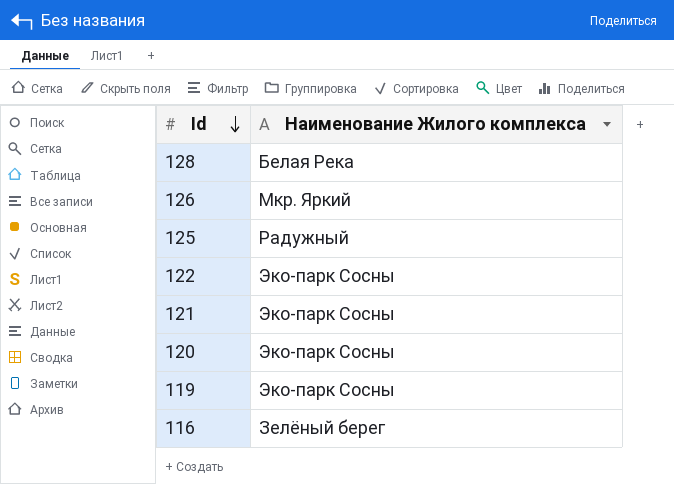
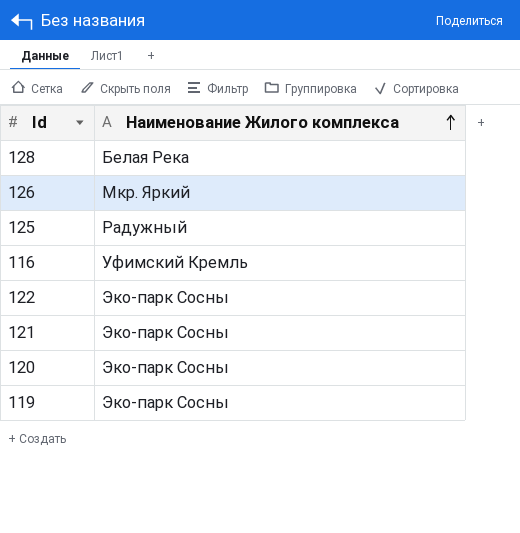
row order: Id descending -> Наименование Жилого комплекса ascending
116 | Наименование Жилого комплекса: Зелёный берег -> Уфимский Кремль

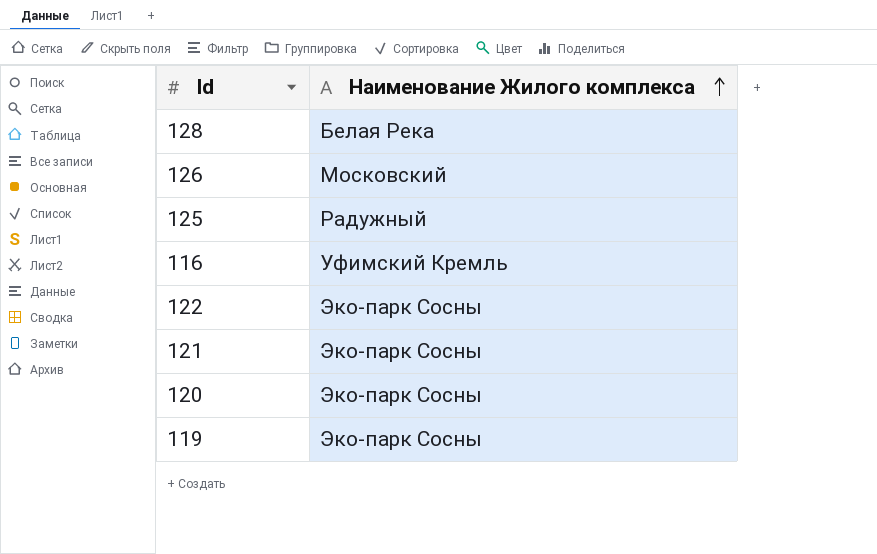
126 | Наименование Жилого комплекса: Мкр. Яркий -> Московский

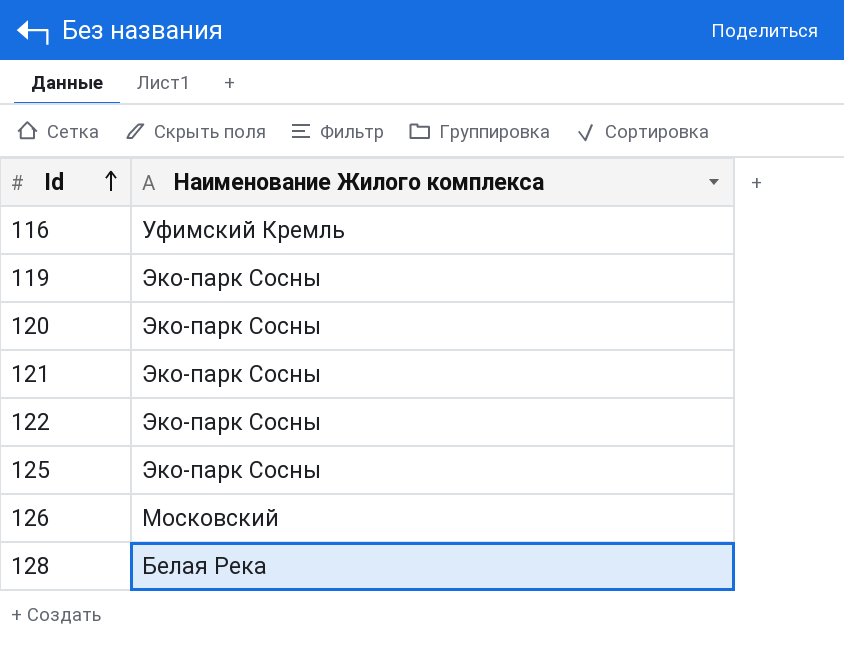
row order: Наименование Жилого комплекса ascending -> Id ascending
125 | Наименование Жилого комплекса: Радужный -> Эко-парк Сосны

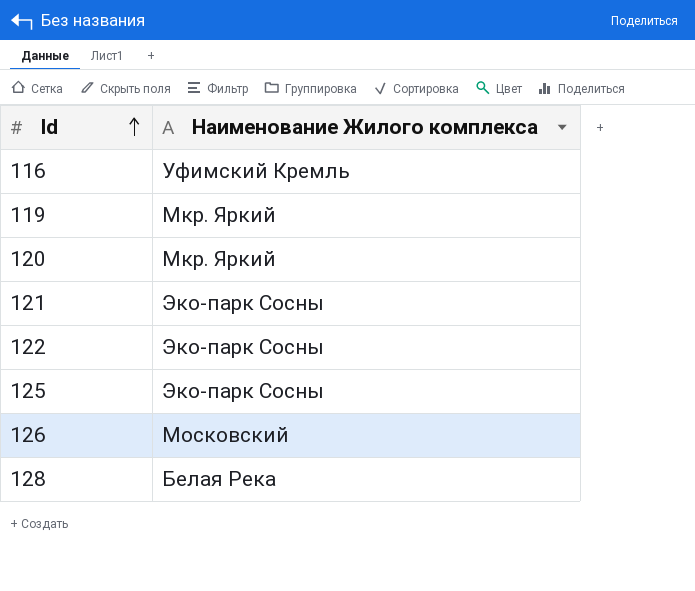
119 | Наименование Жилого комплекса: Эко-парк Сосны -> Мкр. Яркий
120 | Наименование Жилого комплекса: Эко-парк Сосны -> Мкр. Яркий

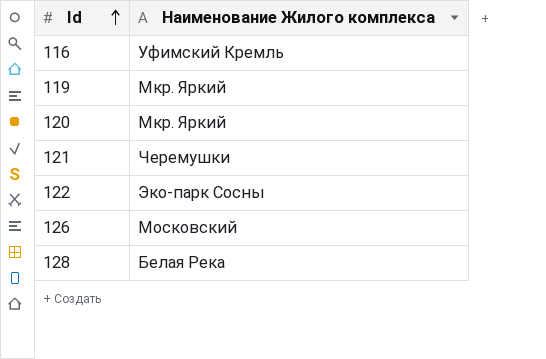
row 125: Эко-парк Сосны -> none
121 | Наименование Жилого комплекса: Эко-парк Сосны -> Черемушки

